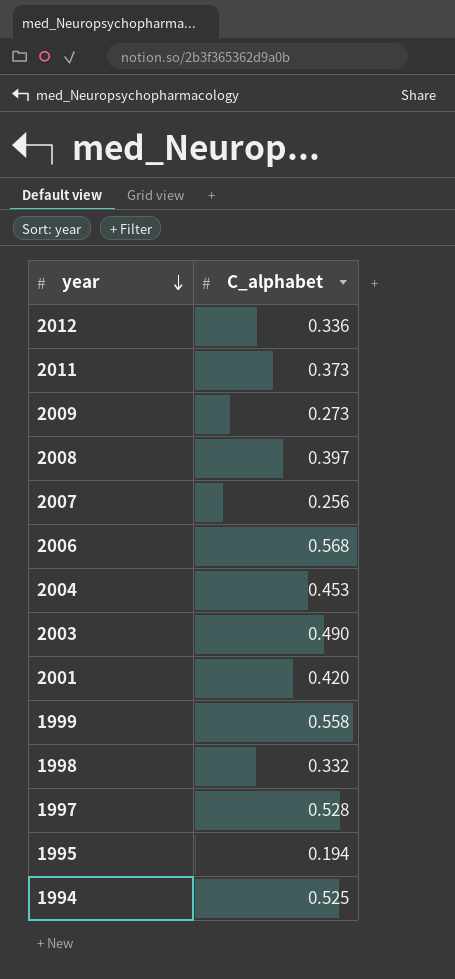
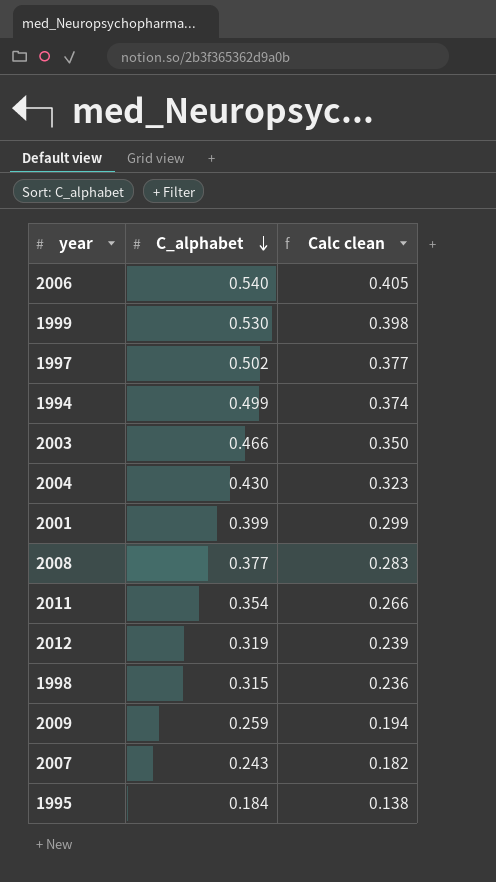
row order: year descending -> C_alphabet descending
column Calc clean | formula: none -> [C_alphabet] * 0.75
2006 | C_alphabet: 0.568 -> 0.540
1999 | C_alphabet: 0.558 -> 0.530
1997 | C_alphabet: 0.528 -> 0.502
1994 | C_alphabet: 0.525 -> 0.499
2003 | C_alphabet: 0.490 -> 0.466
2004 | C_alphabet: 0.453 -> 0.430
2001 | C_alphabet: 0.420 -> 0.399
2008 | C_alphabet: 0.397 -> 0.377
2011 | C_alphabet: 0.373 -> 0.354
2012 | C_alphabet: 0.336 -> 0.319
1998 | C_alphabet: 0.332 -> 0.315
2009 | C_alphabet: 0.273 -> 0.259
2007 | C_alphabet: 0.256 -> 0.243
1995 | C_alphabet: 0.194 -> 0.184

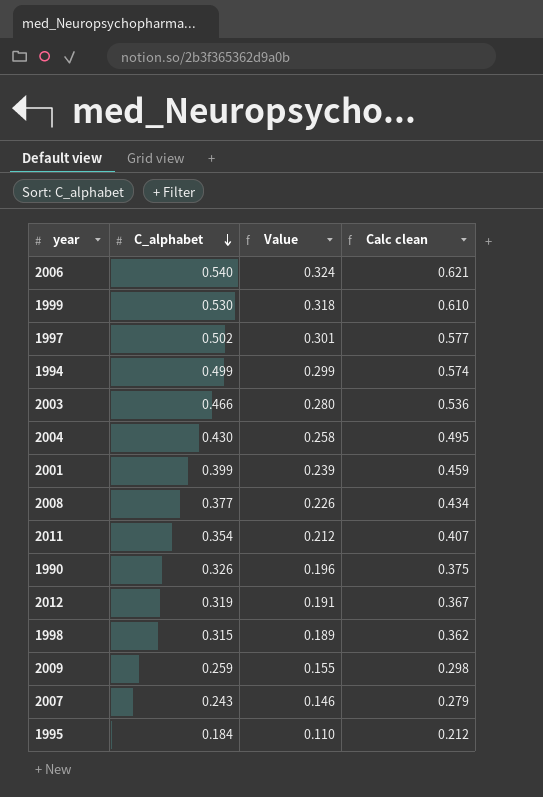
column Value | formula: none -> [C_alphabet] * 0.6
column Calc clean | formula: [C_alphabet] * 0.75 -> [C_alphabet] * 1.15
row 1990: none -> 0.326 | 0.196 | 0.375

